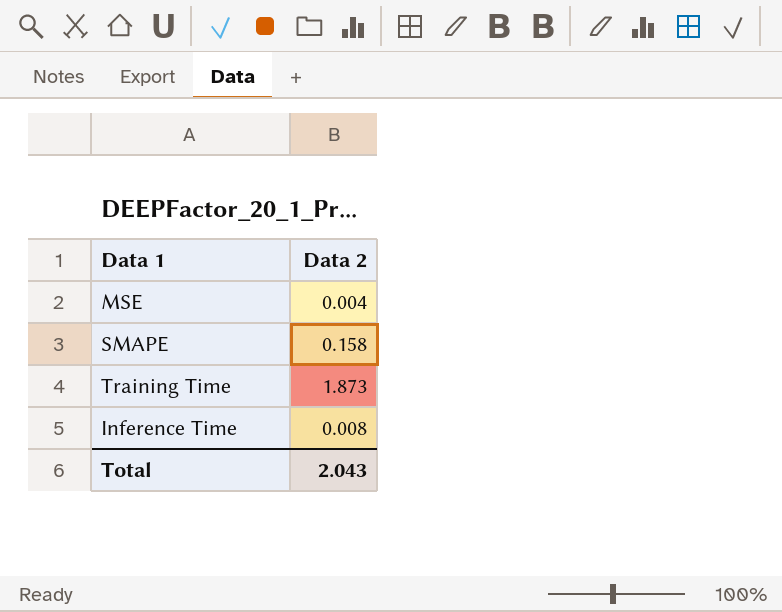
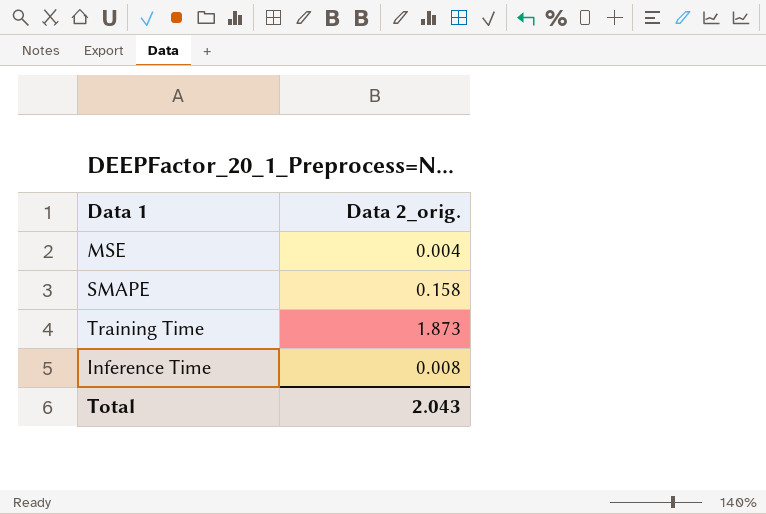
column name: Data 2 -> Data 2_orig.

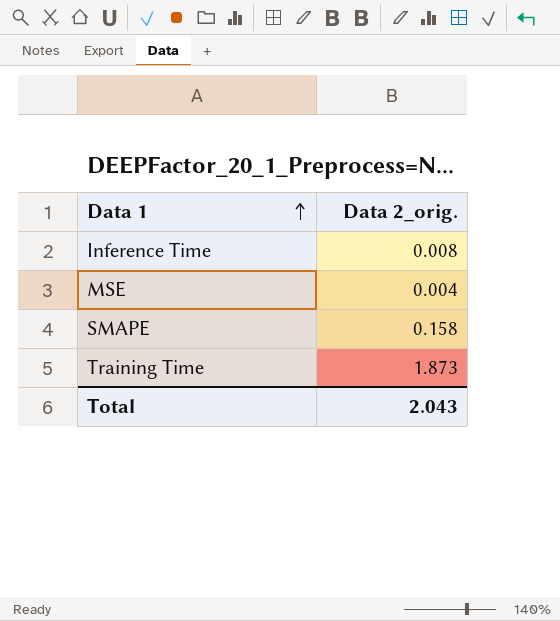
row order: none -> Data 1 ascending

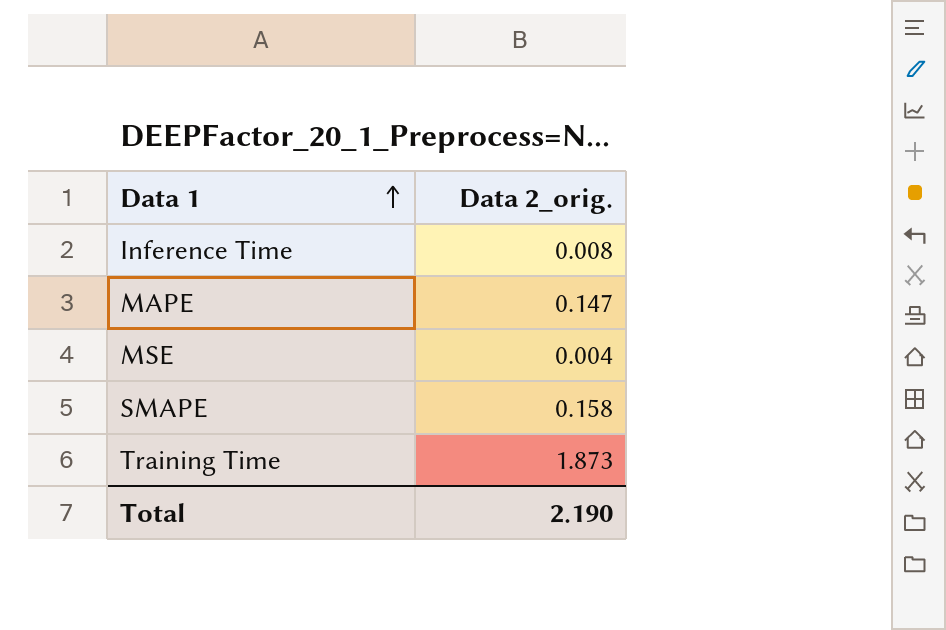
row MAPE: none -> 0.147
Total | Data 2_orig.: 2.043 -> 2.190

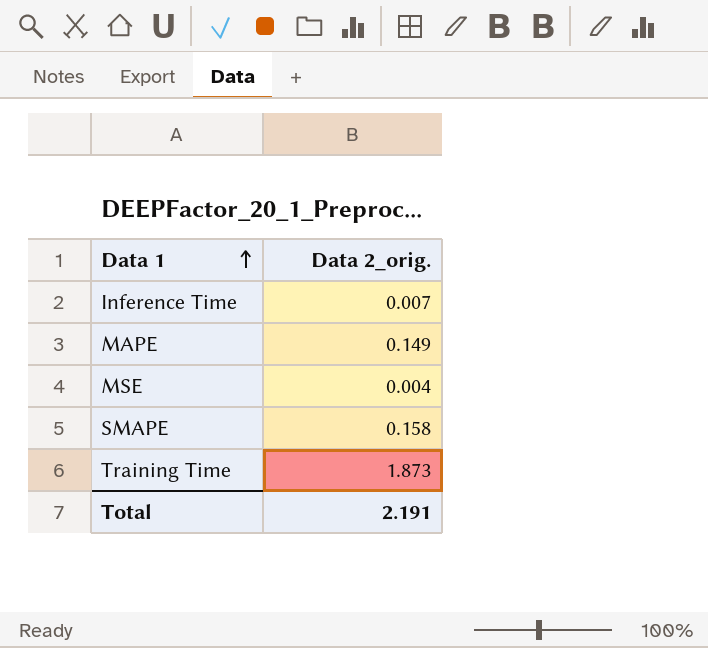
Inference Time | Data 2_orig.: 0.008 -> 0.007
MAPE | Data 2_orig.: 0.147 -> 0.149
Total | Data 2_orig.: 2.190 -> 2.191

